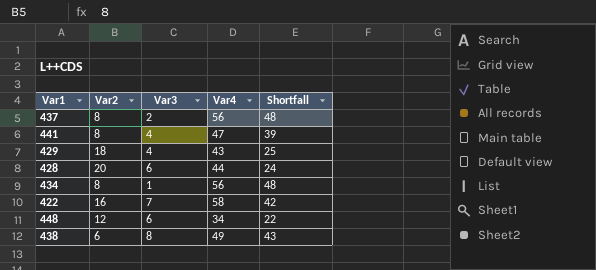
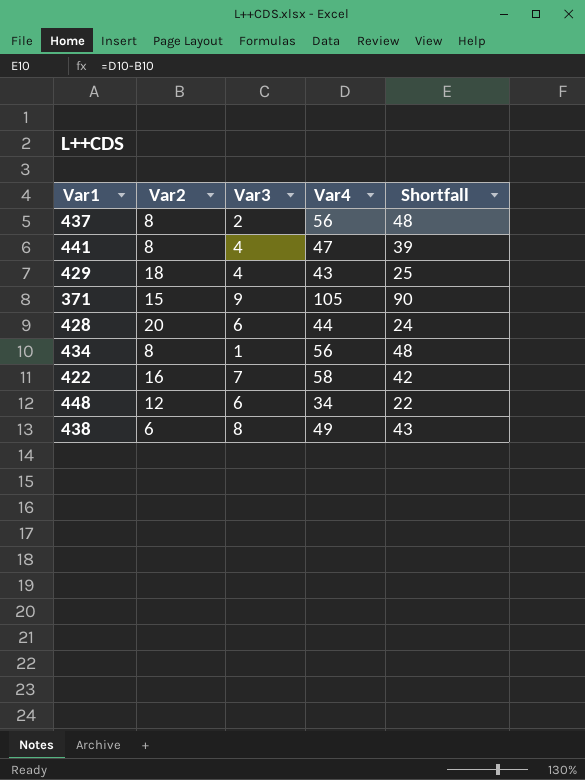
row 371: none -> 15 | 9 | 105 | 90

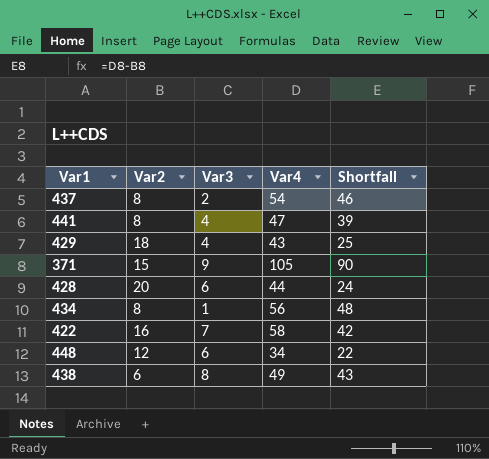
437 | Var4: 56 -> 54
437 | Shortfall: 48 -> 46

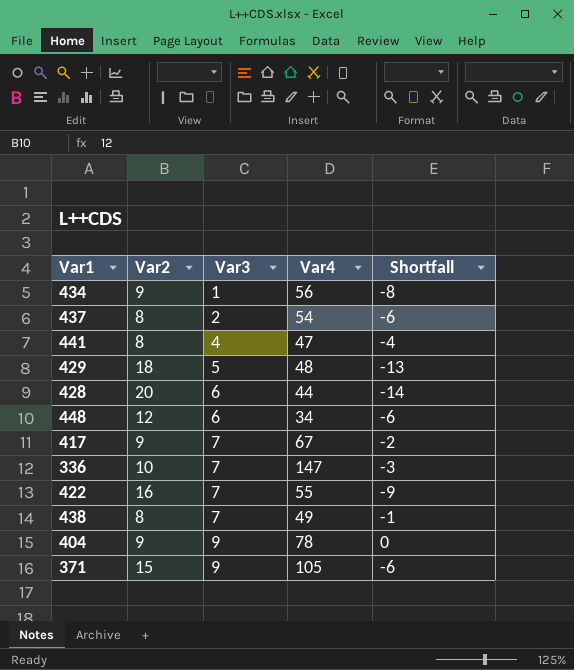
row order: none -> Var3 ascending
column Shortfall | formula: [Var4] - [Var2] -> [Var3] - [Var2]
434 | Var2: 8 -> 9
429 | Var3: 4 -> 5
429 | Var4: 43 -> 48
row 417: none -> 9 | 7 | 67 | -2
row 336: none -> 10 | 7 | 147 | -3
422 | Var4: 58 -> 55
438 | Var2: 6 -> 8
438 | Var3: 8 -> 7
row 404: none -> 9 | 9 | 78 | 0

